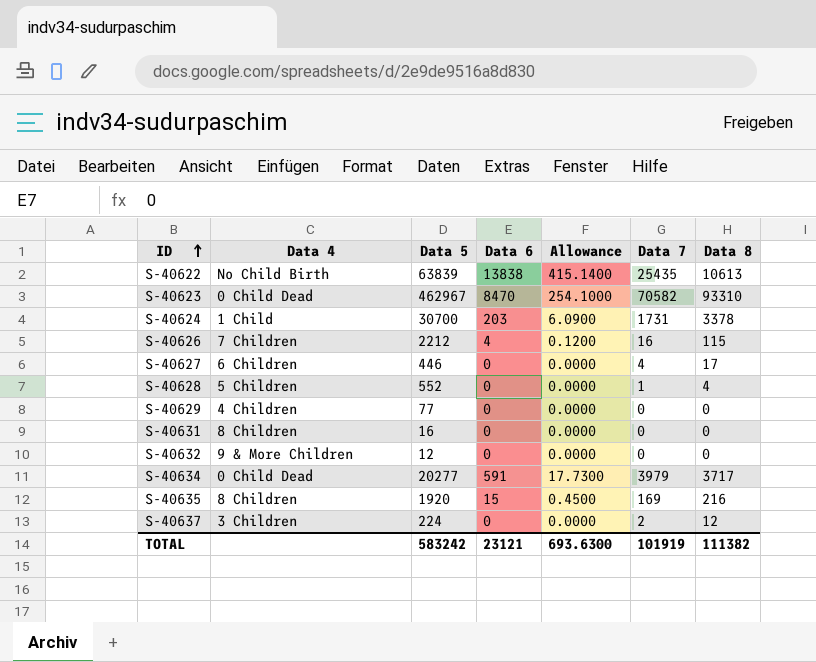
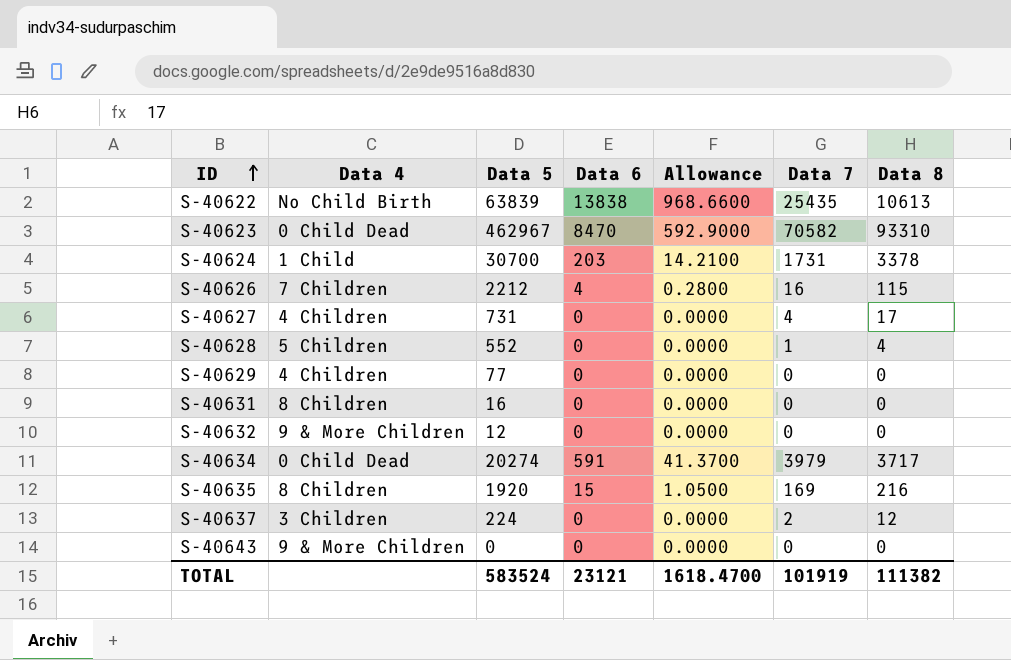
column Allowance | formula: [Data 6] * 0.03 -> [Data 6] * 0.07
S-40627 | Data 4: 6 Children -> 4 Children
S-40627 | Data 5: 446 -> 731
S-40634 | Data 5: 20277 -> 20274
row S-40643: none -> 9 & More Children | 0 | 0 | 0.0000 | 0 | 0
TOTAL | Data 5: 583242 -> 583524
TOTAL | Allowance: 693.6300 -> 1618.4700

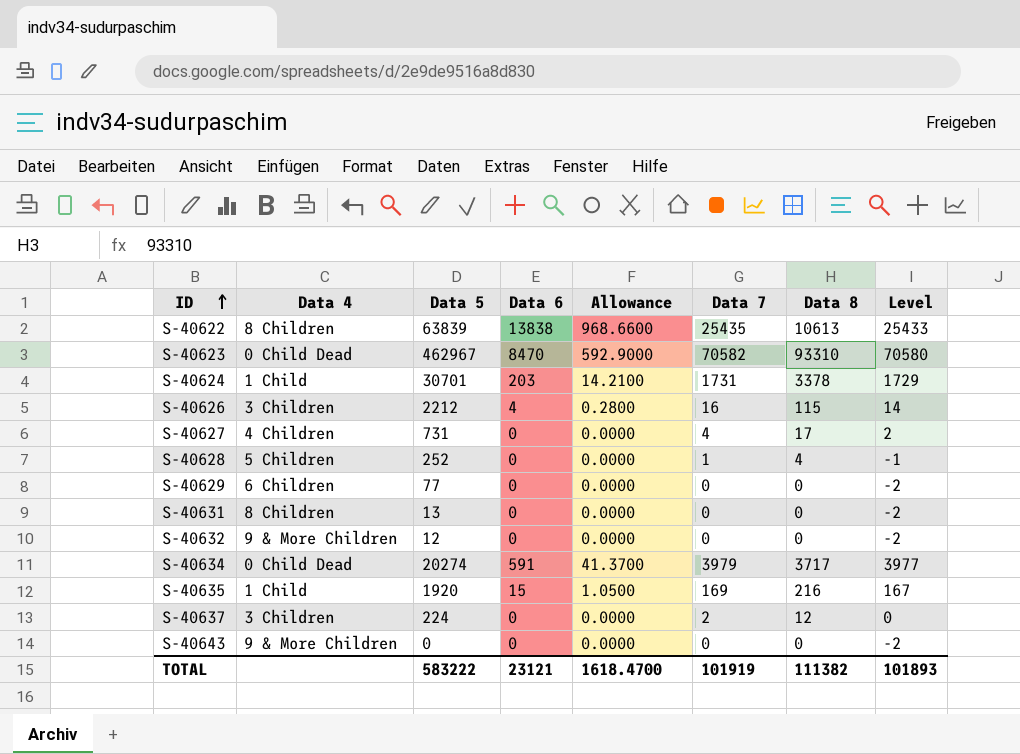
column Level | formula: none -> [Data 7] - 2
S-40622 | Data 4: No Child Birth -> 8 Children
S-40624 | Data 5: 30700 -> 30701
S-40626 | Data 4: 7 Children -> 3 Children
S-40628 | Data 5: 552 -> 252
S-40629 | Data 4: 4 Children -> 6 Children
S-40631 | Data 5: 16 -> 13
S-40635 | Data 4: 8 Children -> 1 Child
TOTAL | Data 5: 583524 -> 583222

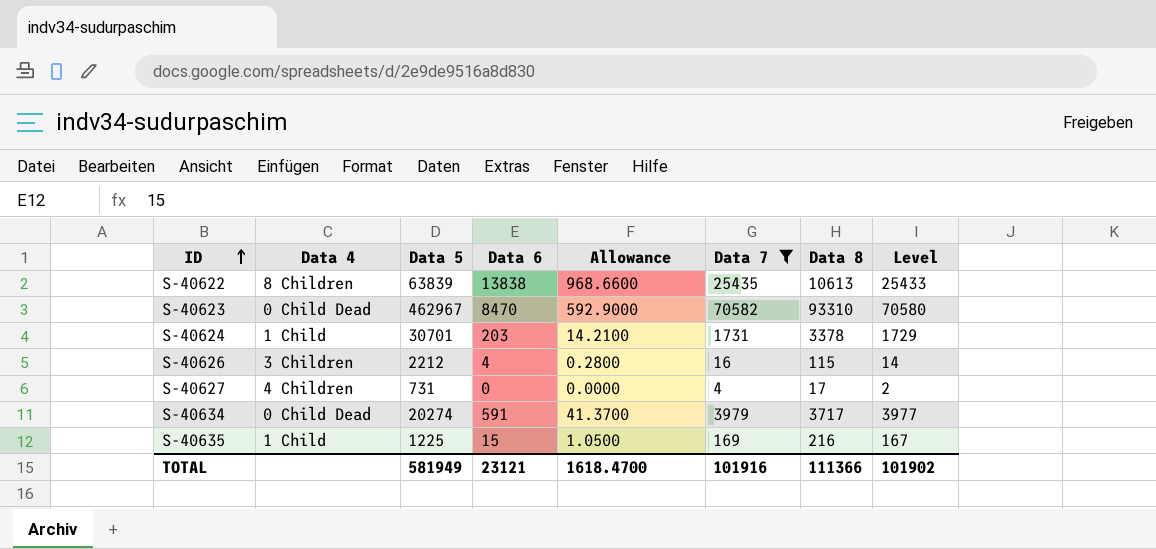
filter: none -> Data 7 >= 4
S-40635 | Data 5: 1920 -> 1225
TOTAL | Data 5: 583222 -> 581949
TOTAL | Data 7: 101919 -> 101916
TOTAL | Data 8: 111382 -> 111366
TOTAL | Level: 101893 -> 101902

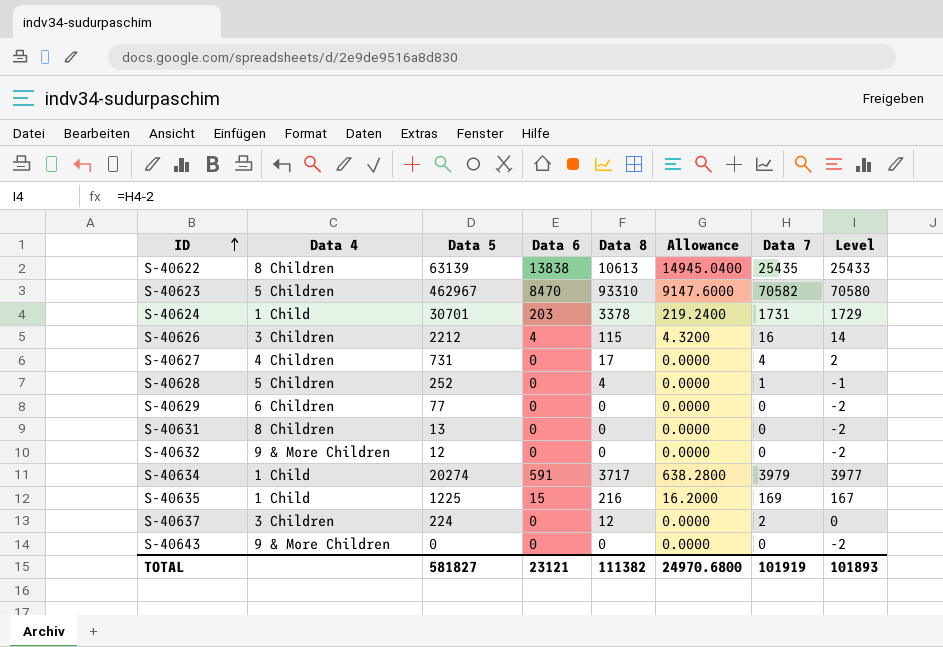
filter: Data 7 >= 4 -> none
column Data 8 | position: 7 -> 5
column Allowance | formula: [Data 6] * 0.07 -> [Data 6] * 1.08
S-40622 | Data 5: 63839 -> 63139
S-40623 | Data 4: 0 Child Dead -> 5 Children
S-40634 | Data 4: 0 Child Dead -> 1 Child
TOTAL | Data 5: 581949 -> 581827
TOTAL | Data 8: 111366 -> 111382
TOTAL | Allowance: 1618.4700 -> 24970.6800
TOTAL | Data 7: 101916 -> 101919
TOTAL | Level: 101902 -> 101893

